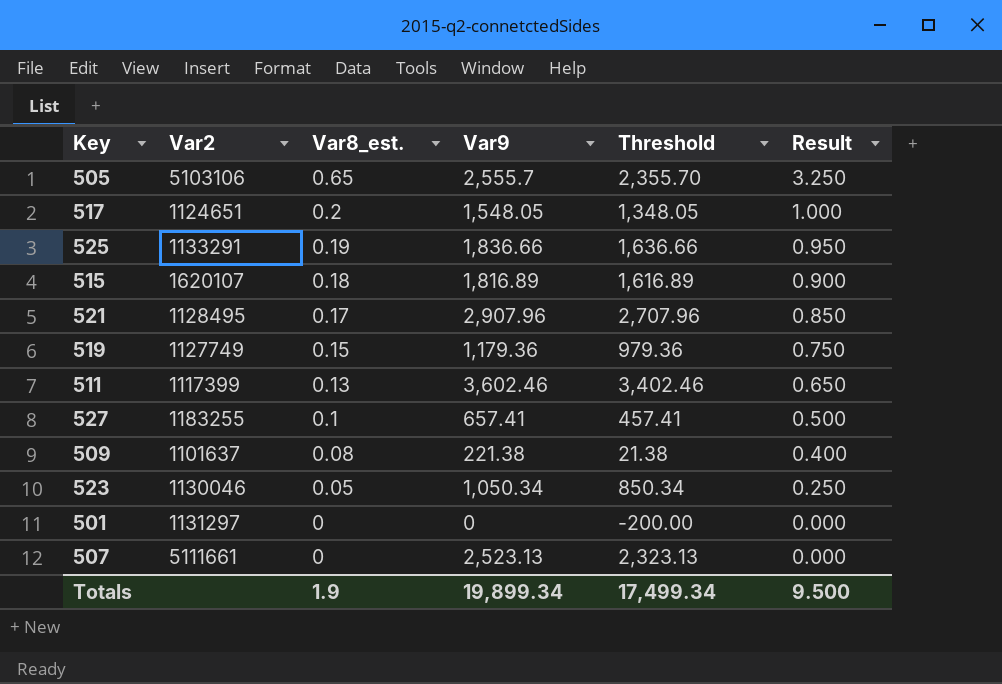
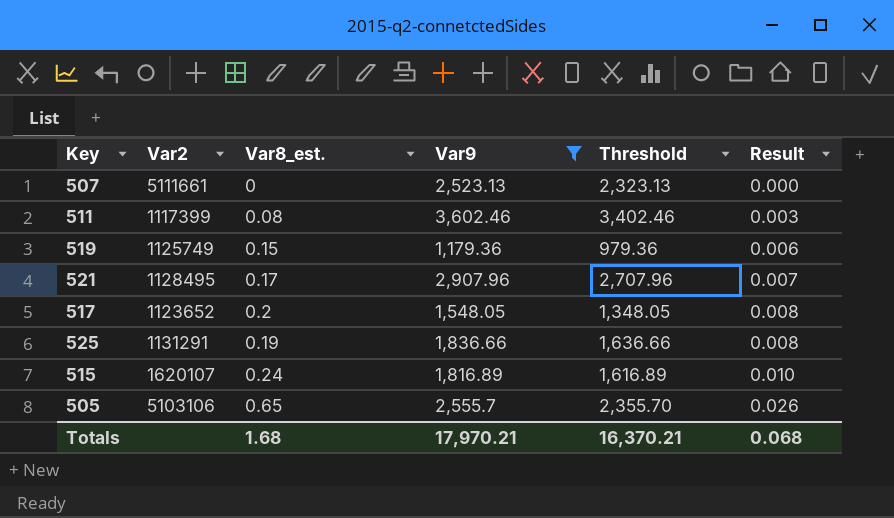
filter: none -> Var9 >= 1,179.36
row order: Var8_est. descending -> Result ascending
column Result | formula: [Var8_est.] * 5 -> [Var8_est.] * 0.04
511 | Var8_est.: 0.13 -> 0.08
519 | Var2: 1127749 -> 1125749
517 | Var2: 1124651 -> 1123652
525 | Var2: 1133291 -> 1131291
515 | Var8_est.: 0.18 -> 0.24
Totals | Var8_est.: 1.9 -> 1.68
Totals | Var9: 19,899.34 -> 17,970.21
Totals | Threshold: 17,499.34 -> 16,370.21
Totals | Result: 9.500 -> 0.068

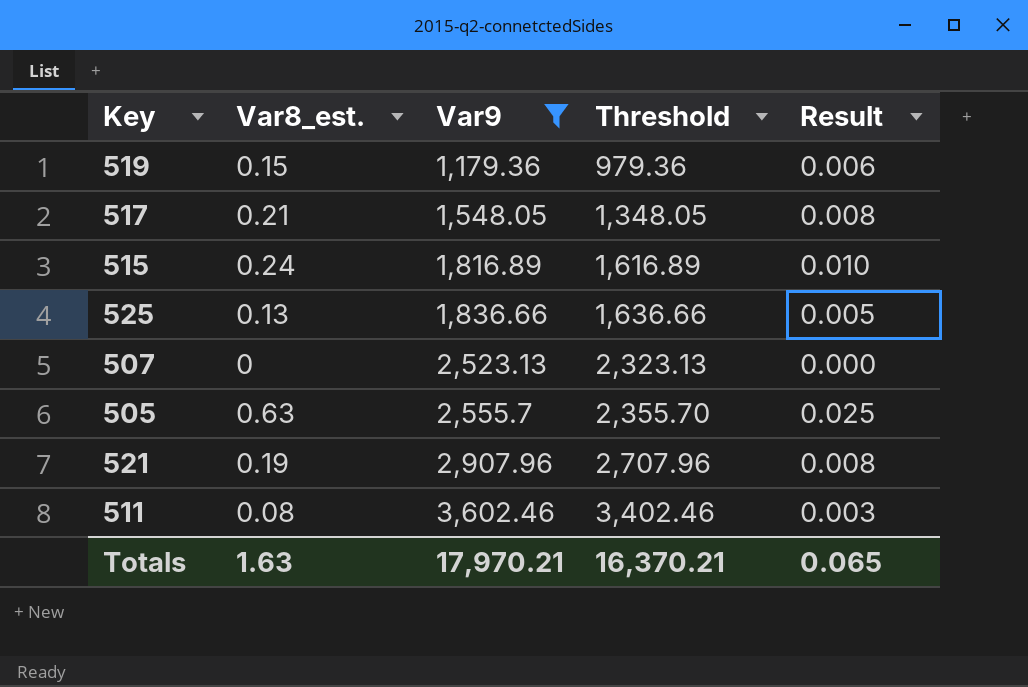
row order: Result ascending -> Var9 ascending
column Var2 | position: 2 -> none
517 | Var8_est.: 0.2 -> 0.21
525 | Var8_est.: 0.19 -> 0.13
525 | Result: 0.008 -> 0.005
505 | Var8_est.: 0.65 -> 0.63
505 | Result: 0.026 -> 0.025
521 | Var8_est.: 0.17 -> 0.19
521 | Result: 0.007 -> 0.008
Totals | Var8_est.: 1.68 -> 1.63
Totals | Result: 0.068 -> 0.065

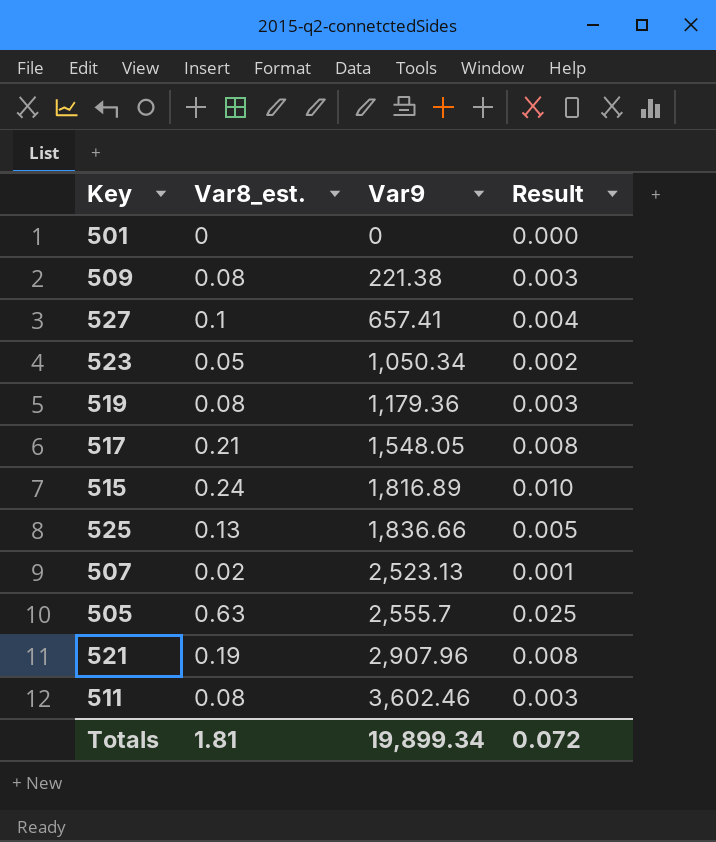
filter: Var9 >= 1,179.36 -> none
column Threshold | formula: [Var9] - 200 -> none
519 | Var8_est.: 0.15 -> 0.08
519 | Result: 0.006 -> 0.003
507 | Var8_est.: 0 -> 0.02
507 | Result: 0.000 -> 0.001
Totals | Var8_est.: 1.63 -> 1.81
Totals | Var9: 17,970.21 -> 19,899.34
Totals | Result: 0.065 -> 0.072

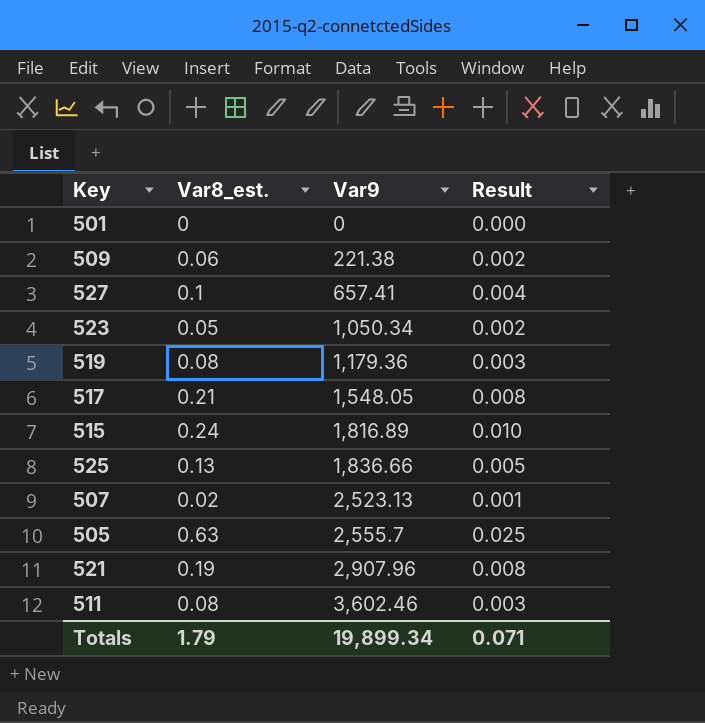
509 | Var8_est.: 0.08 -> 0.06
509 | Result: 0.003 -> 0.002
Totals | Var8_est.: 1.81 -> 1.79
Totals | Result: 0.072 -> 0.071

